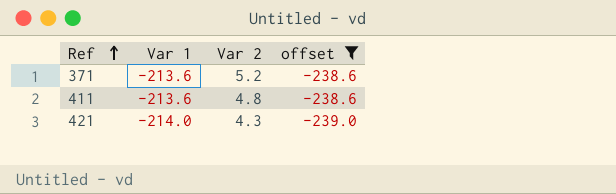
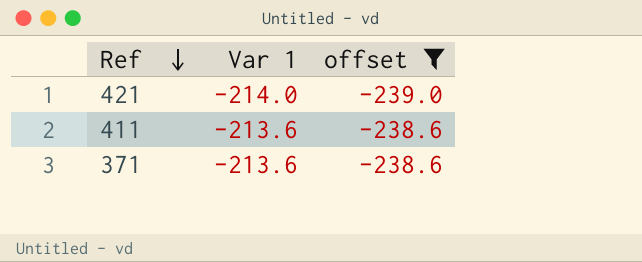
row order: Ref ascending -> Ref descending
column Var 2 | position: 3 -> none

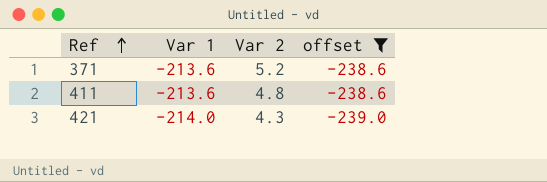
row order: Ref descending -> Ref ascending
column Var 2 | position: none -> 3

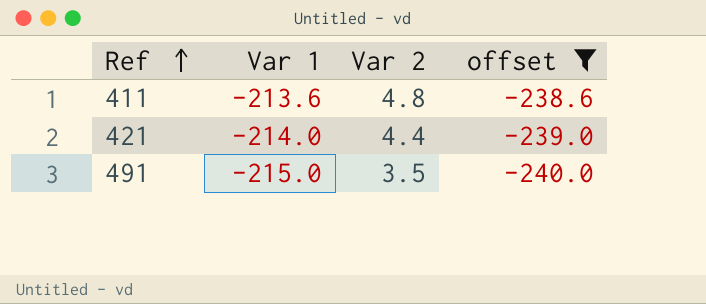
row 371: -213.6 | 5.2 | -238.6 -> none
421 | Var 2: 4.3 -> 4.4
row 491: none -> -215.0 | 3.5 | -240.0

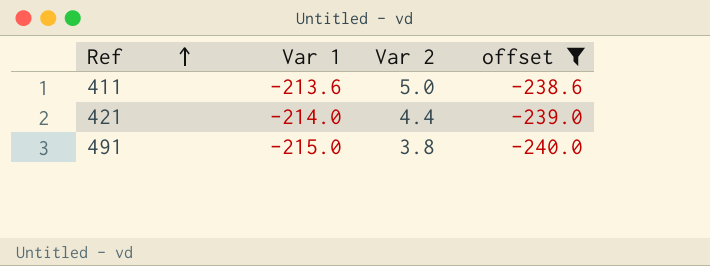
411 | Var 2: 4.8 -> 5.0
491 | Var 2: 3.5 -> 3.8

